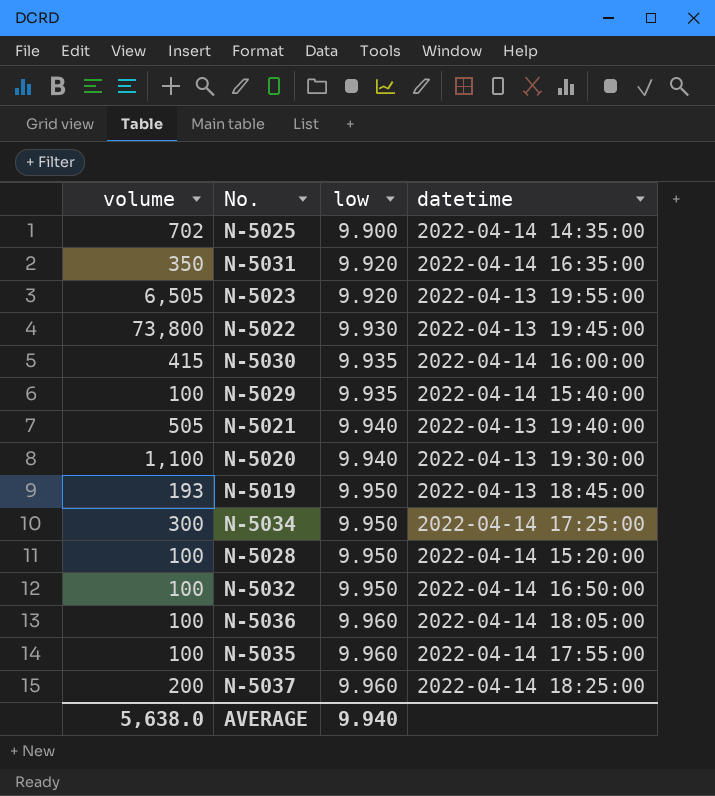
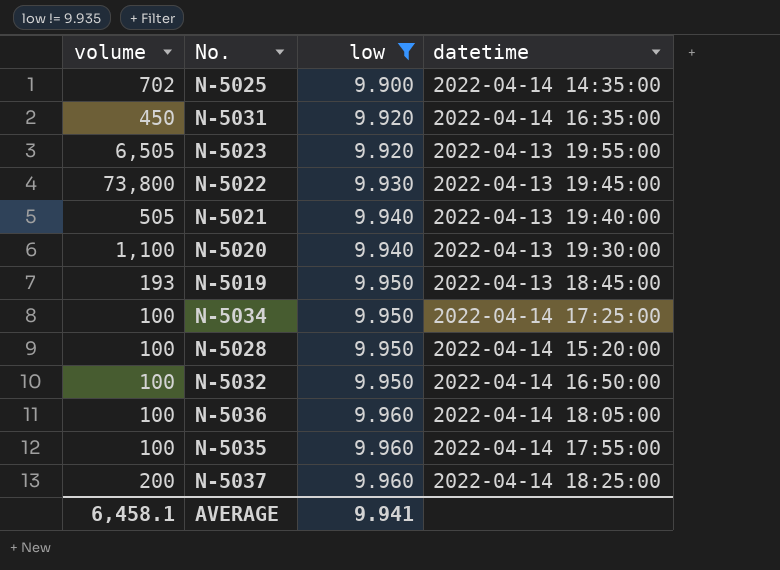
filter: none -> low != 9.935
N-5031 | volume: 350 -> 450
N-5034 | volume: 300 -> 100
AVERAGE | volume: 5,638.0 -> 6,458.1
AVERAGE | low: 9.940 -> 9.941

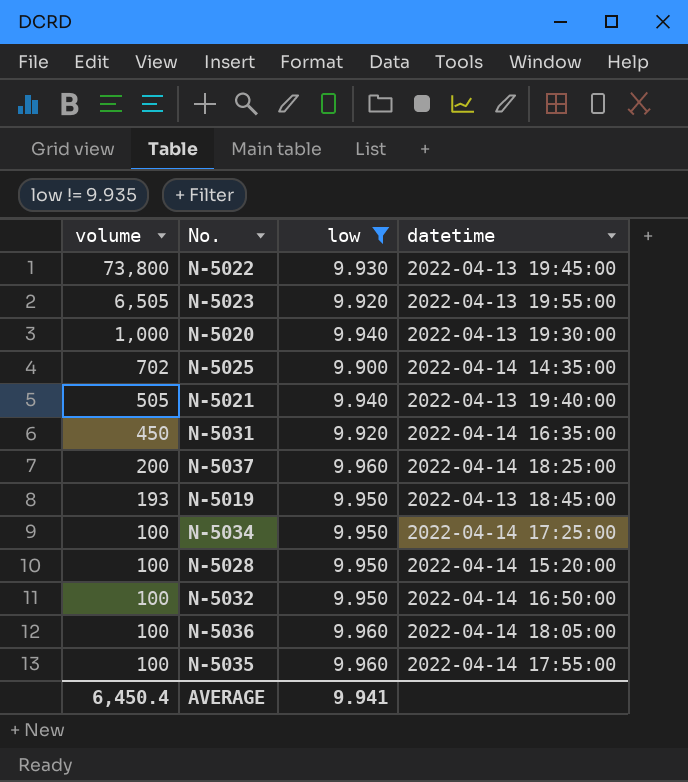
row order: low ascending -> volume descending
N-5020 | volume: 1,100 -> 1,000
AVERAGE | volume: 6,458.1 -> 6,450.4

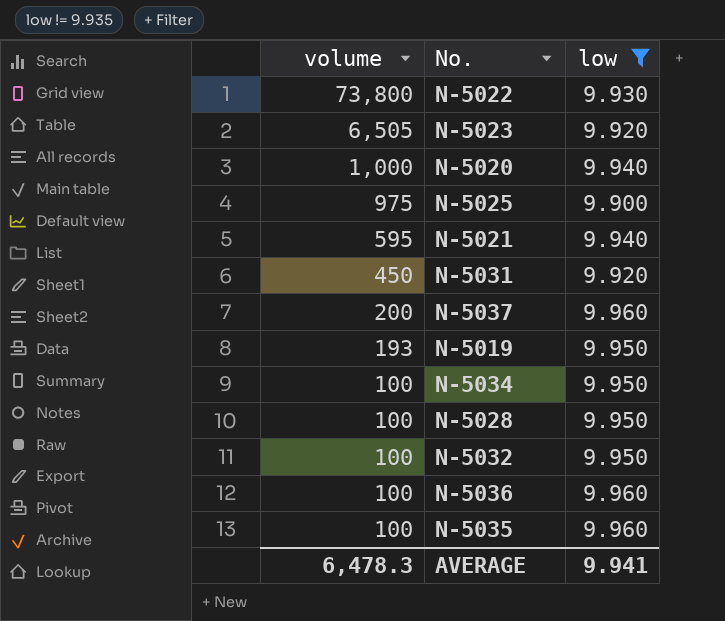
column datetime | position: 4 -> none
N-5025 | volume: 702 -> 975
N-5021 | volume: 505 -> 595
AVERAGE | volume: 6,450.4 -> 6,478.3

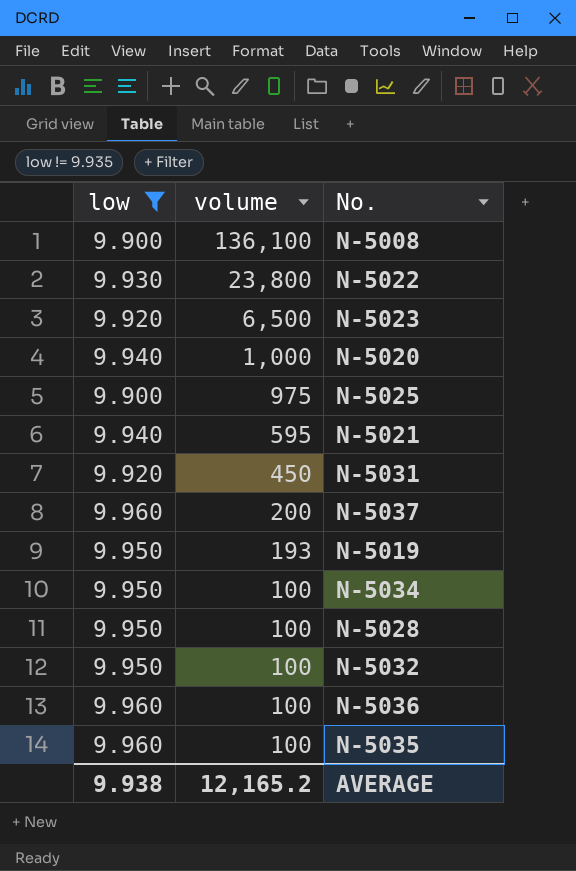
column low | position: 3 -> 1
row N-5008: none -> 9.900 | 136,100
N-5022 | volume: 73,800 -> 23,800
N-5023 | volume: 6,505 -> 6,500
AVERAGE | low: 9.941 -> 9.938
AVERAGE | volume: 6,478.3 -> 12,165.2

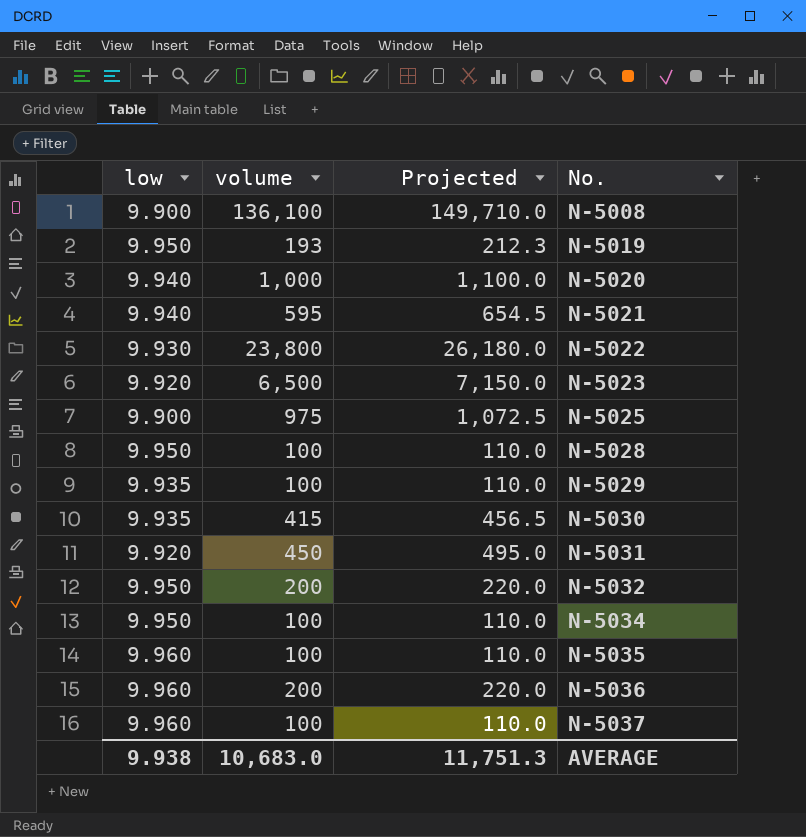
filter: low != 9.935 -> none
row order: volume descending -> No. ascending
column Projected | formula: none -> [volume] * 1.1
N-5032 | volume: 100 -> 200
N-5036 | volume: 100 -> 200
N-5037 | volume: 200 -> 100
AVERAGE | volume: 12,165.2 -> 10,683.0

